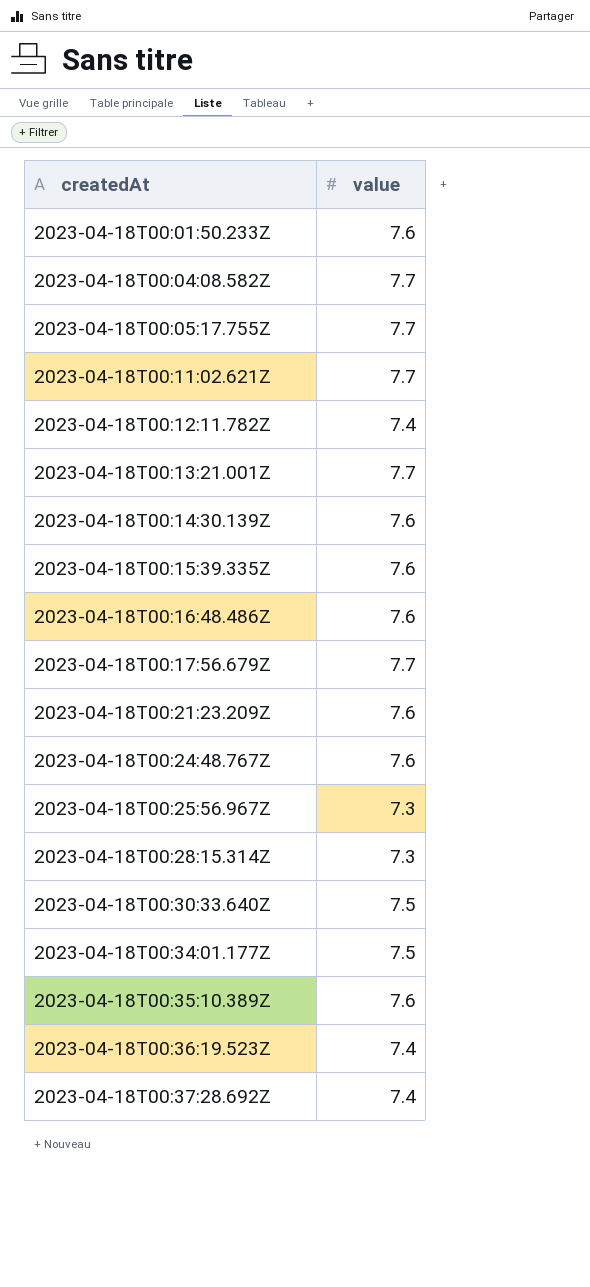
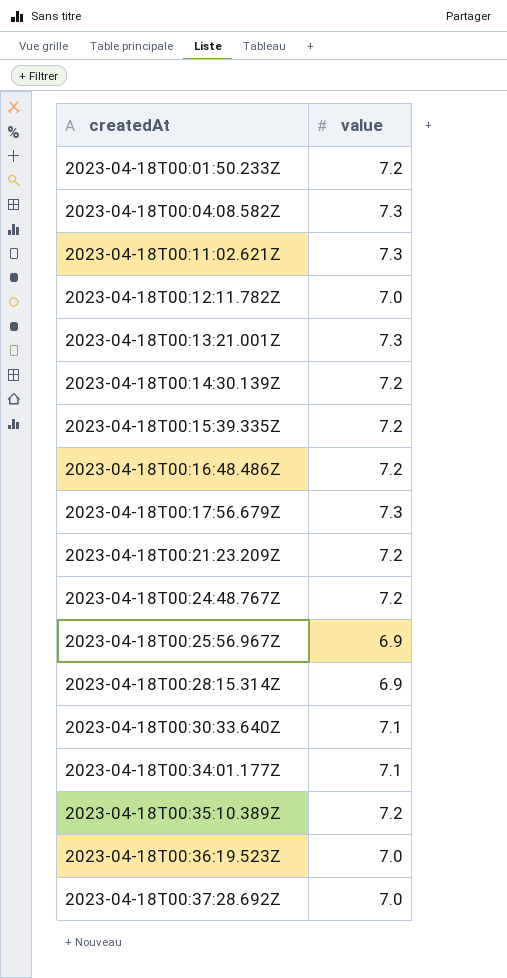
row 2023-04-18T00:05:17.755Z: 7.7 -> none
2023-04-18T00:01:50.233Z | value: 7.6 -> 7.2
2023-04-18T00:04:08.582Z | value: 7.7 -> 7.3
2023-04-18T00:11:02.621Z | value: 7.7 -> 7.3
2023-04-18T00:12:11.782Z | value: 7.4 -> 7.0
2023-04-18T00:13:21.001Z | value: 7.7 -> 7.3
2023-04-18T00:14:30.139Z | value: 7.6 -> 7.2
2023-04-18T00:15:39.335Z | value: 7.6 -> 7.2
2023-04-18T00:16:48.486Z | value: 7.6 -> 7.2
2023-04-18T00:17:56.679Z | value: 7.7 -> 7.3
2023-04-18T00:21:23.209Z | value: 7.6 -> 7.2
2023-04-18T00:24:48.767Z | value: 7.6 -> 7.2
2023-04-18T00:25:56.967Z | value: 7.3 -> 6.9
2023-04-18T00:28:15.314Z | value: 7.3 -> 6.9
2023-04-18T00:30:33.640Z | value: 7.5 -> 7.1
2023-04-18T00:34:01.177Z | value: 7.5 -> 7.1
2023-04-18T00:35:10.389Z | value: 7.6 -> 7.2
2023-04-18T00:36:19.523Z | value: 7.4 -> 7.0
2023-04-18T00:37:28.692Z | value: 7.4 -> 7.0

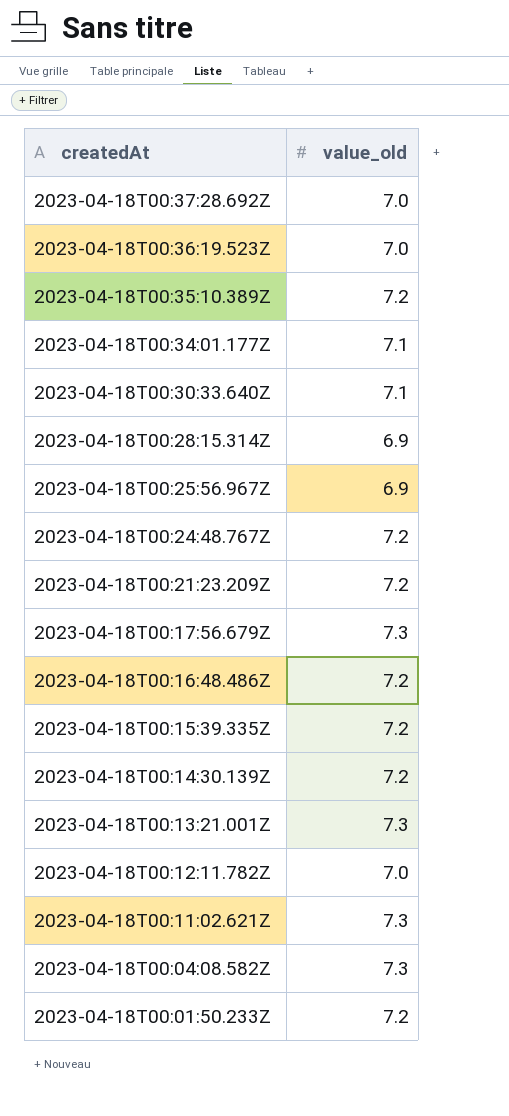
row order: createdAt ascending -> createdAt descending
column name: value -> value_old

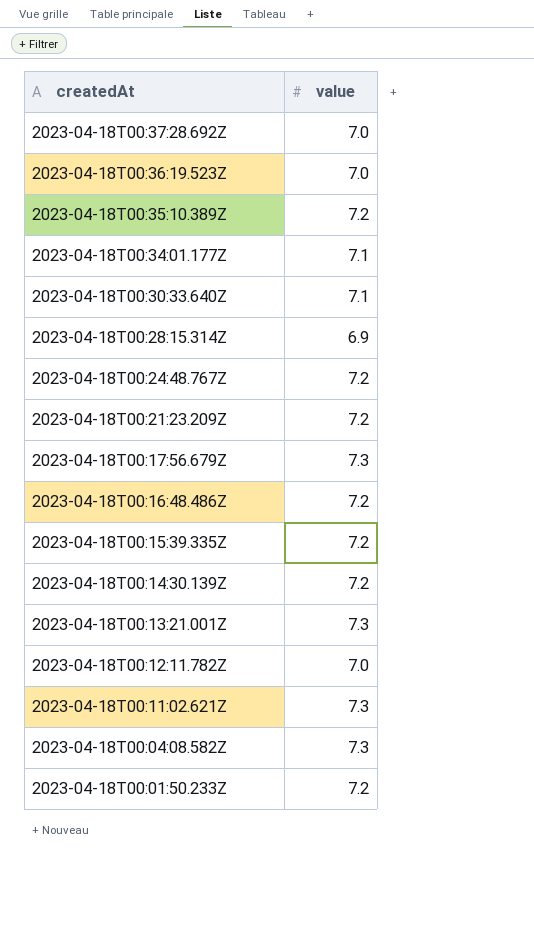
column name: value_old -> value
row 2023-04-18T00:25:56.967Z: 6.9 -> none

